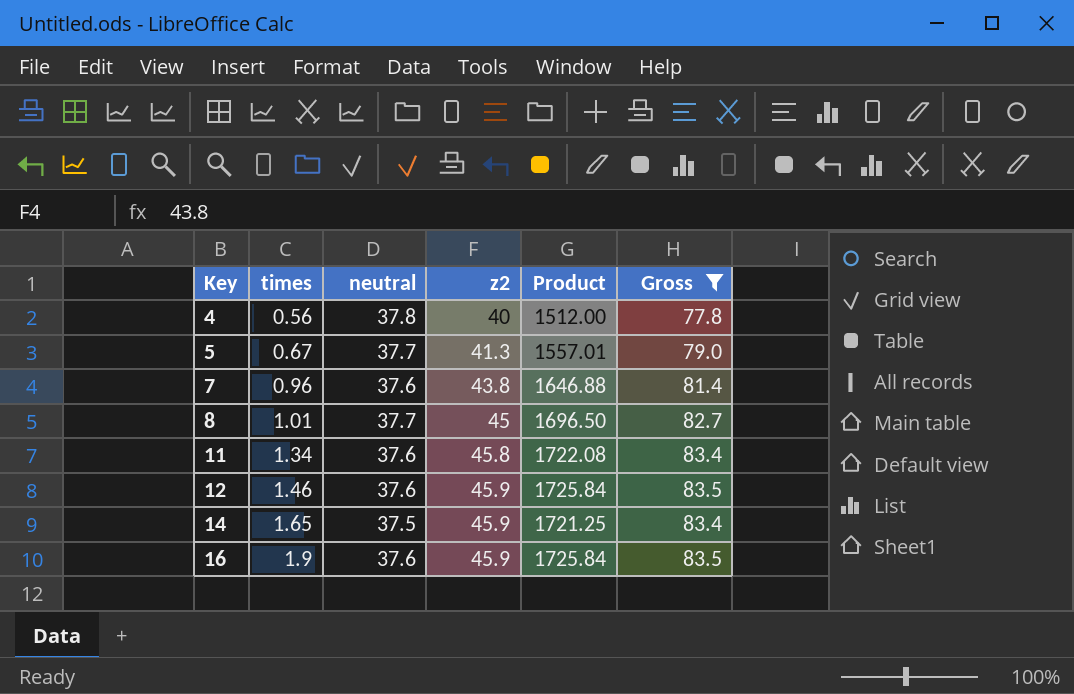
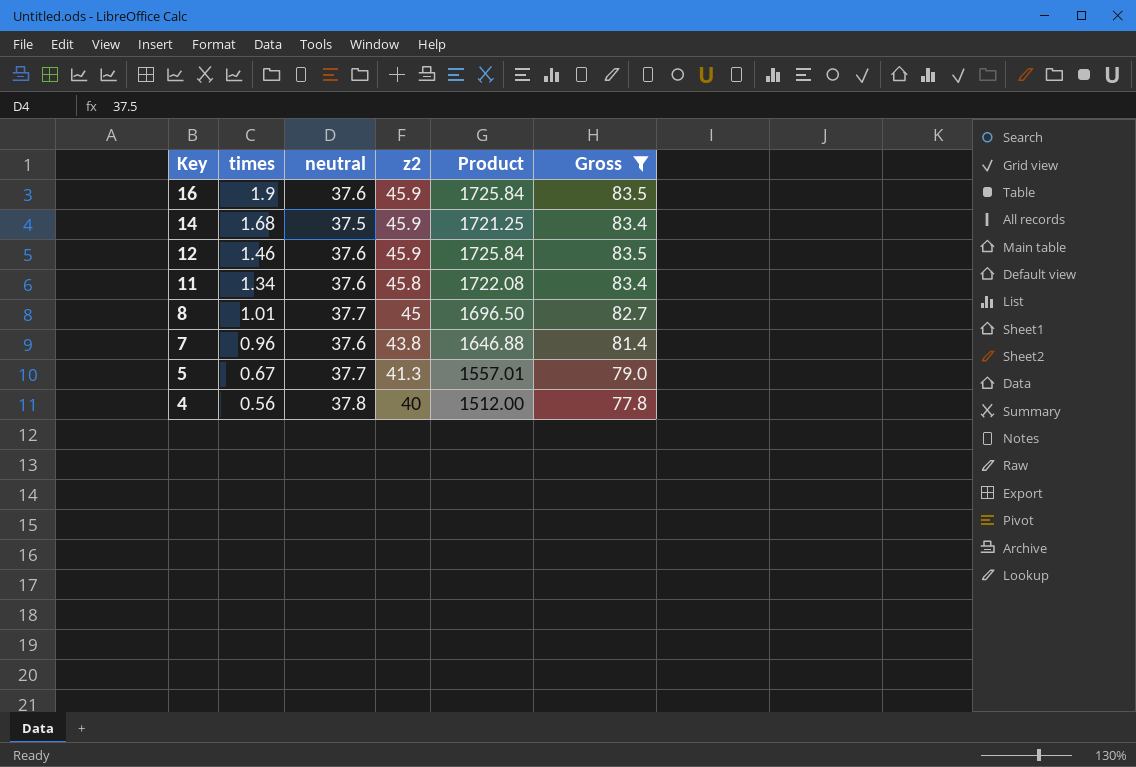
row order: Key ascending -> Key descending
14 | times: 1.65 -> 1.68

